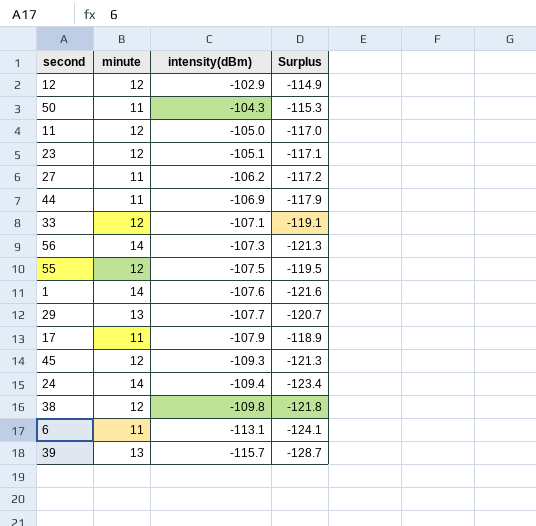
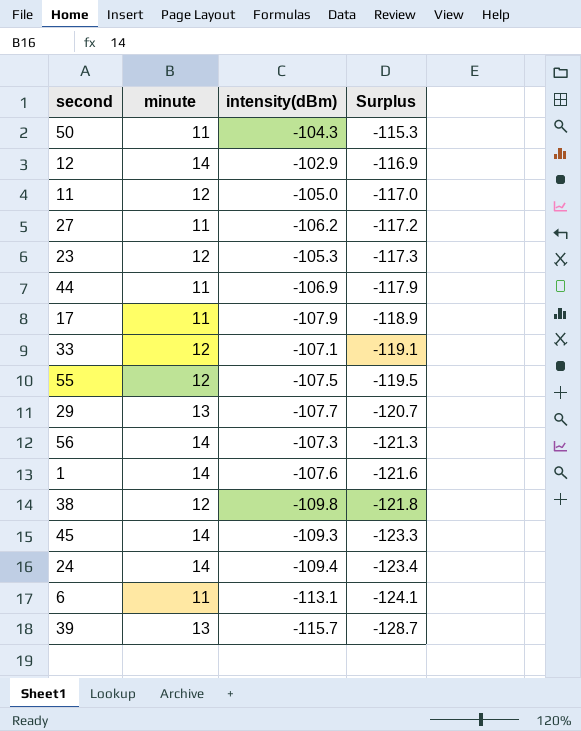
row order: intensity(dBm) descending -> Surplus descending
12 | minute: 12 -> 14
12 | Surplus: -114.9 -> -116.9
23 | intensity(dBm): -105.1 -> -105.3
23 | Surplus: -117.1 -> -117.3
45 | minute: 12 -> 14
45 | Surplus: -121.3 -> -123.3

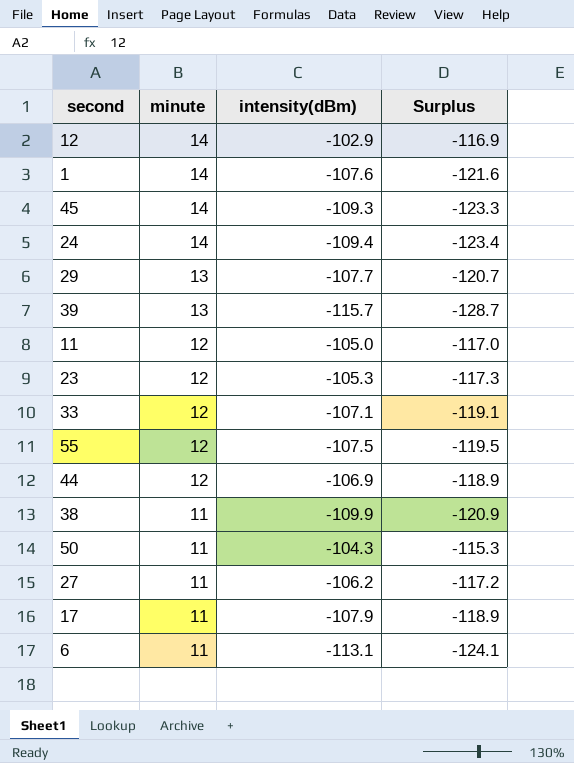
row order: Surplus descending -> minute descending
row 56: 14 | -107.3 | -121.3 -> none
44 | minute: 11 -> 12
44 | Surplus: -117.9 -> -118.9
38 | minute: 12 -> 11
38 | intensity(dBm): -109.8 -> -109.9
38 | Surplus: -121.8 -> -120.9

